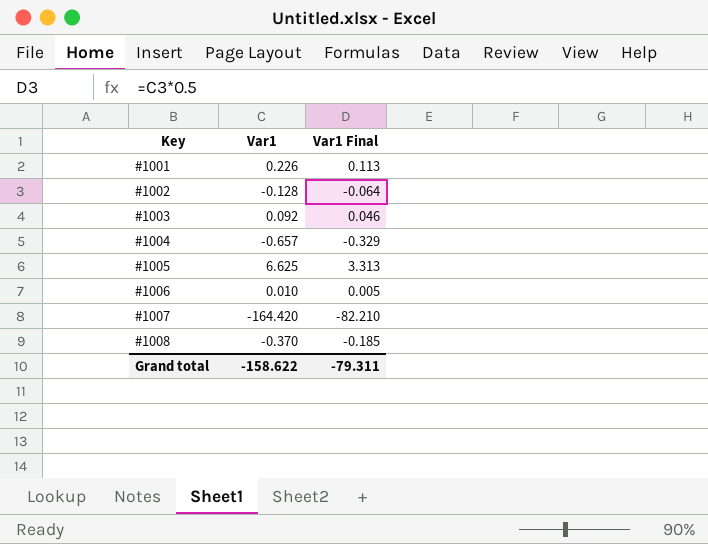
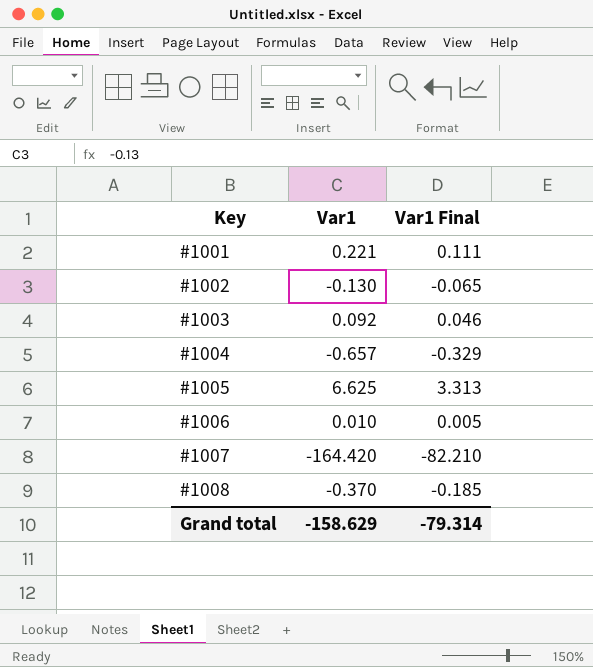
#1001 | Var1: 0.226 -> 0.221
#1001 | Var1 Final: 0.113 -> 0.111
#1002 | Var1: -0.128 -> -0.130
#1002 | Var1 Final: -0.064 -> -0.065
Grand total | Var1: -158.622 -> -158.629
Grand total | Var1 Final: -79.311 -> -79.314

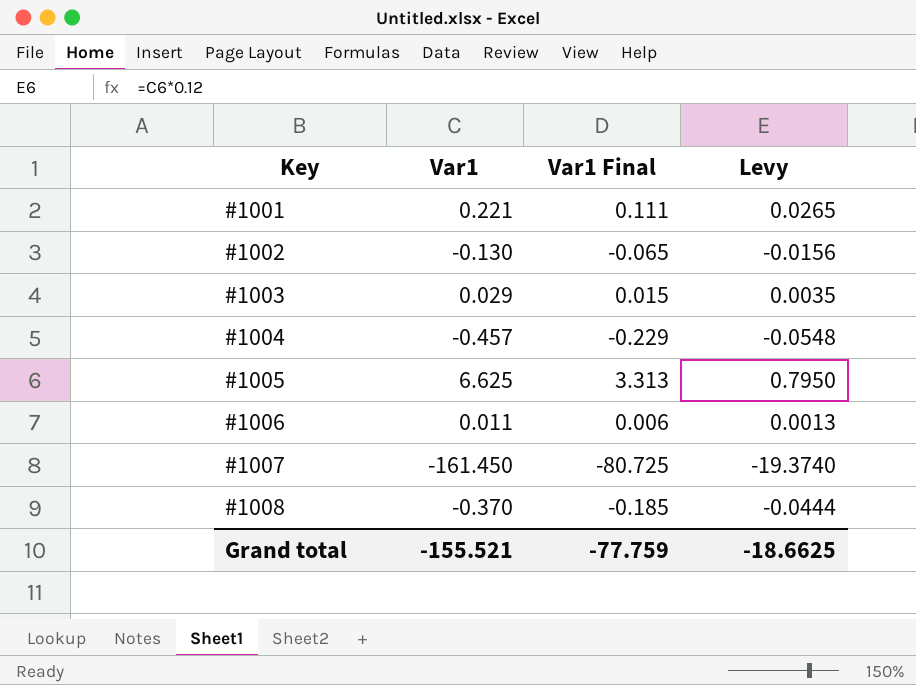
column Levy | formula: none -> [Var1] * 0.12
#1003 | Var1: 0.092 -> 0.029
#1003 | Var1 Final: 0.046 -> 0.015
#1004 | Var1: -0.657 -> -0.457
#1004 | Var1 Final: -0.329 -> -0.229
#1006 | Var1: 0.010 -> 0.011
#1006 | Var1 Final: 0.005 -> 0.006
#1007 | Var1: -164.420 -> -161.450
#1007 | Var1 Final: -82.210 -> -80.725
Grand total | Var1: -158.629 -> -155.521
Grand total | Var1 Final: -79.314 -> -77.759

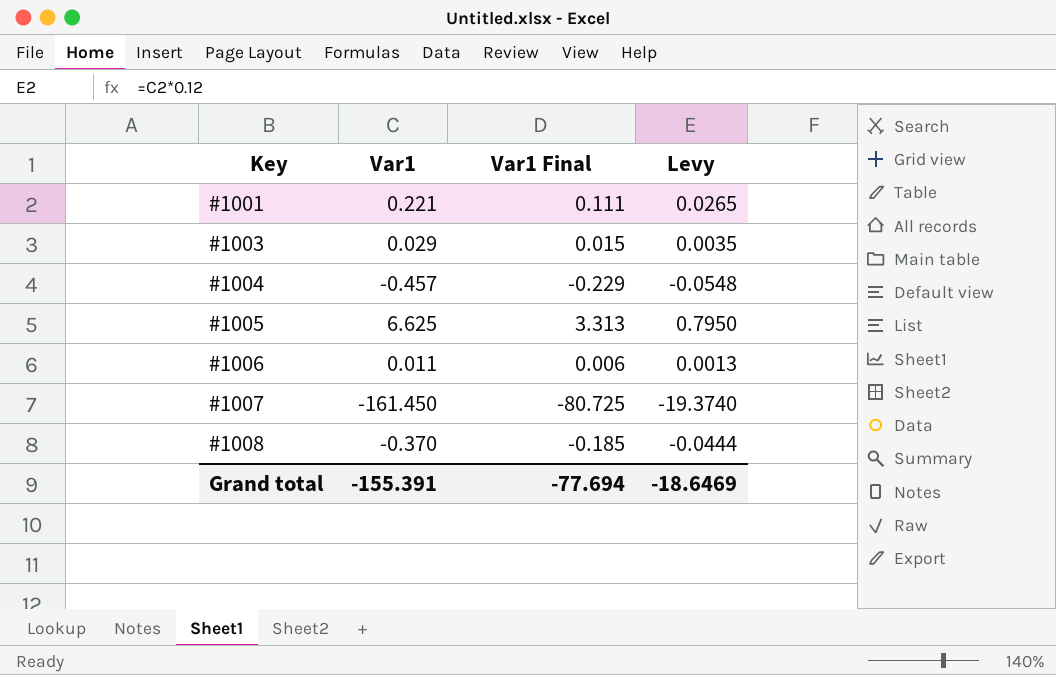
row #1002: -0.130 | -0.065 | -0.0156 -> none
Grand total | Var1: -155.521 -> -155.391
Grand total | Var1 Final: -77.759 -> -77.694
Grand total | Levy: -18.6625 -> -18.6469

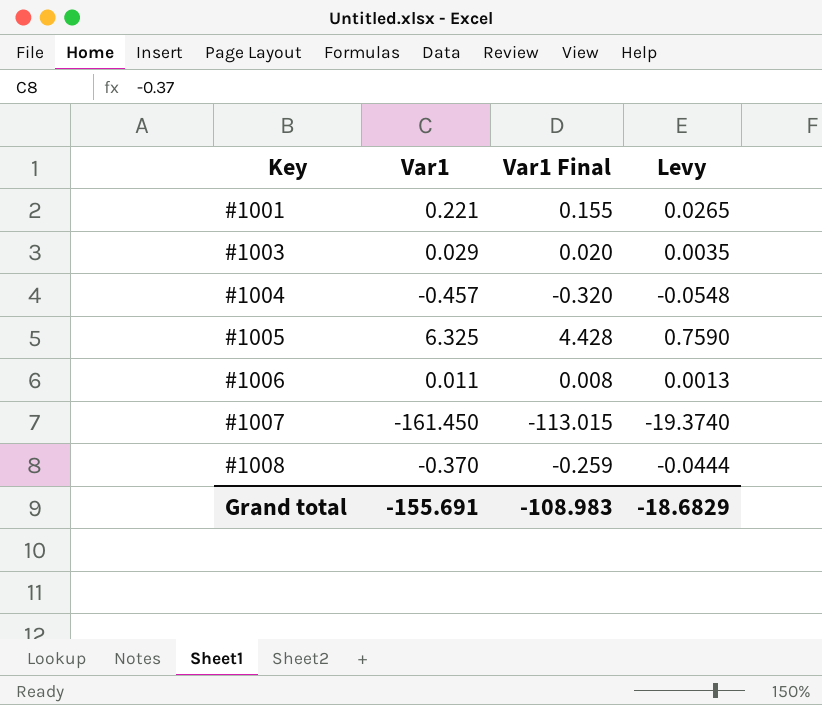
column Var1 Final | formula: [Var1] * 0.5 -> [Var1] * 0.7
#1005 | Var1: 6.625 -> 6.325
#1005 | Levy: 0.7950 -> 0.7590
Grand total | Var1: -155.391 -> -155.691
Grand total | Var1 Final: -77.694 -> -108.983
Grand total | Levy: -18.6469 -> -18.6829

